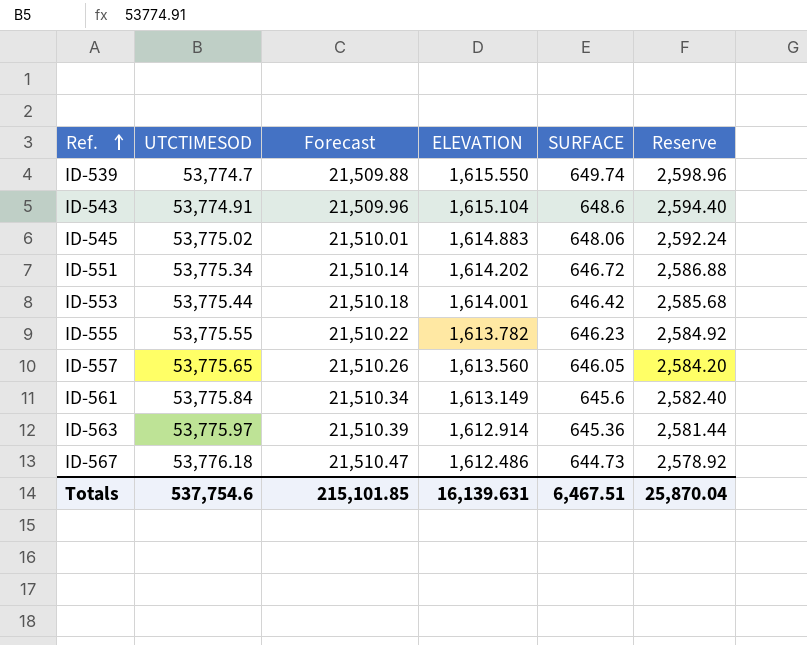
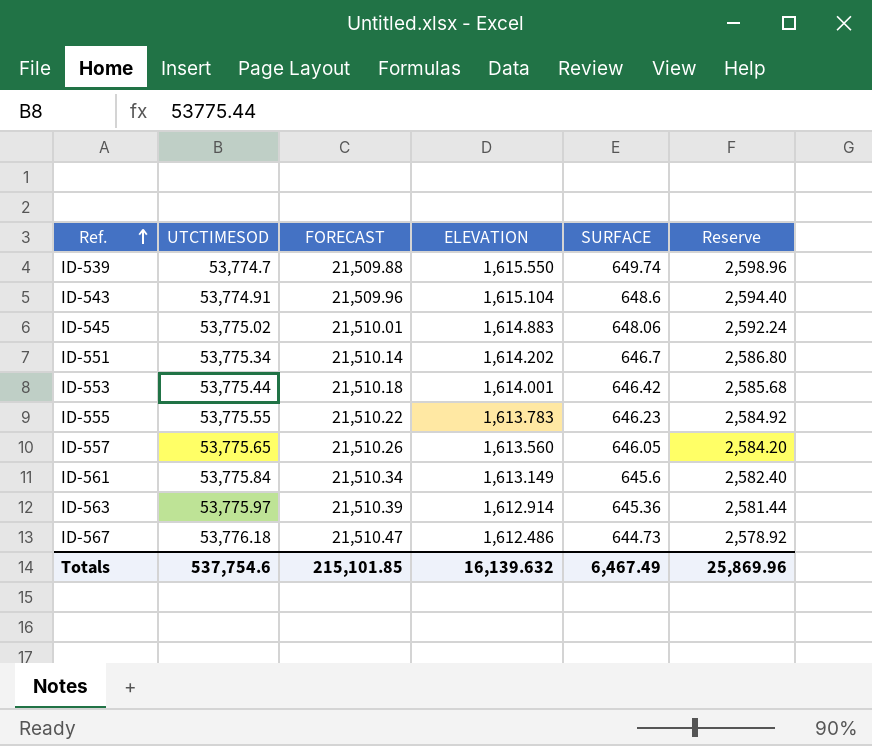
column name: Forecast -> FORECAST
ID-551 | SURFACE: 646.72 -> 646.7
ID-551 | Reserve: 2,586.88 -> 2,586.80
ID-555 | ELEVATION: 1,613.782 -> 1,613.783
Totals | ELEVATION: 16,139.631 -> 16,139.632
Totals | SURFACE: 6,467.51 -> 6,467.49
Totals | Reserve: 25,870.04 -> 25,869.96

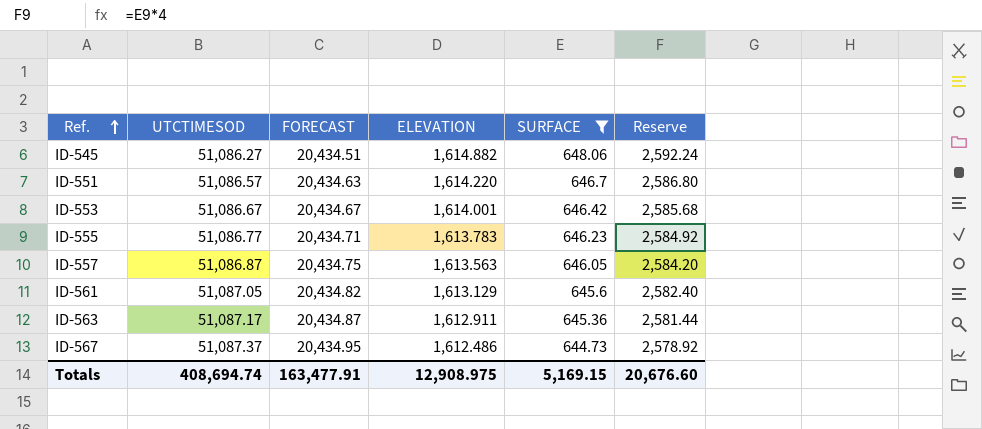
filter: none -> SURFACE <= 648.06
ID-545 | UTCTIMESOD: 53,775.02 -> 51,086.27
ID-545 | FORECAST: 21,510.01 -> 20,434.51
ID-545 | ELEVATION: 1,614.883 -> 1,614.882
ID-551 | UTCTIMESOD: 53,775.34 -> 51,086.57
ID-551 | FORECAST: 21,510.14 -> 20,434.63
ID-551 | ELEVATION: 1,614.202 -> 1,614.220
ID-553 | UTCTIMESOD: 53,775.44 -> 51,086.67
ID-553 | FORECAST: 21,510.18 -> 20,434.67
ID-555 | UTCTIMESOD: 53,775.55 -> 51,086.77
ID-555 | FORECAST: 21,510.22 -> 20,434.71
ID-557 | UTCTIMESOD: 53,775.65 -> 51,086.87
ID-557 | FORECAST: 21,510.26 -> 20,434.75
ID-557 | ELEVATION: 1,613.560 -> 1,613.563
ID-561 | UTCTIMESOD: 53,775.84 -> 51,087.05
ID-561 | FORECAST: 21,510.34 -> 20,434.82
ID-561 | ELEVATION: 1,613.149 -> 1,613.129
ID-563 | UTCTIMESOD: 53,775.97 -> 51,087.17
ID-563 | FORECAST: 21,510.39 -> 20,434.87
ID-563 | ELEVATION: 1,612.914 -> 1,612.911
ID-567 | UTCTIMESOD: 53,776.18 -> 51,087.37
ID-567 | FORECAST: 21,510.47 -> 20,434.95
Totals | UTCTIMESOD: 537,754.6 -> 408,694.74
Totals | FORECAST: 215,101.85 -> 163,477.91
Totals | ELEVATION: 16,139.632 -> 12,908.975
Totals | SURFACE: 6,467.49 -> 5,169.15
Totals | Reserve: 25,869.96 -> 20,676.60

